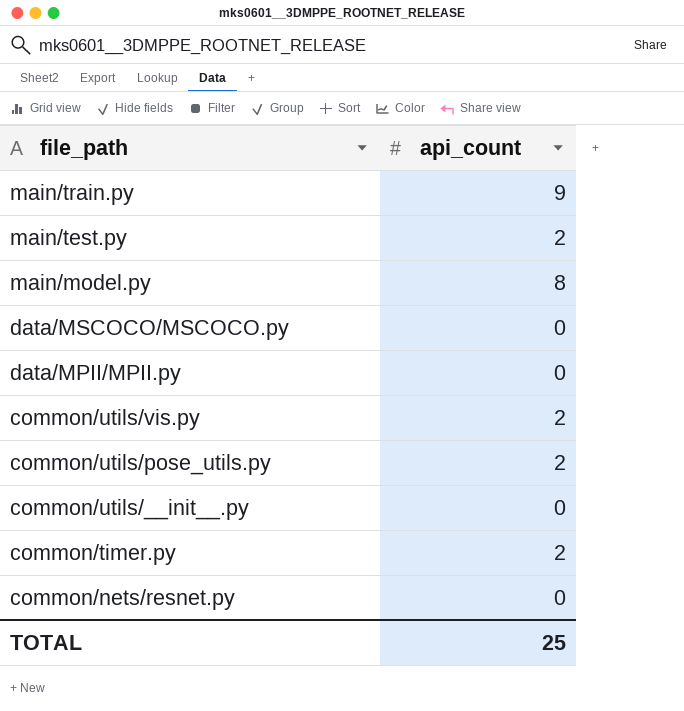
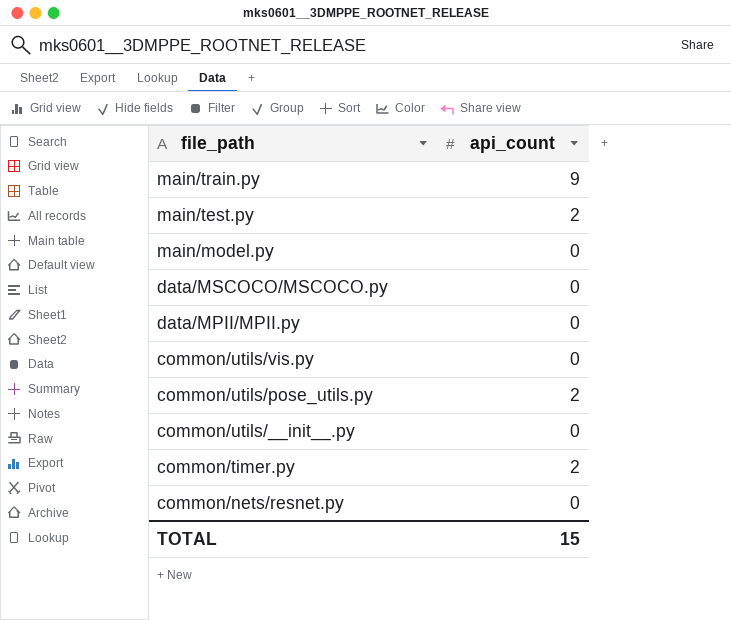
main/model.py | api_count: 8 -> 0
common/utils/vis.py | api_count: 2 -> 0
TOTAL | api_count: 25 -> 15

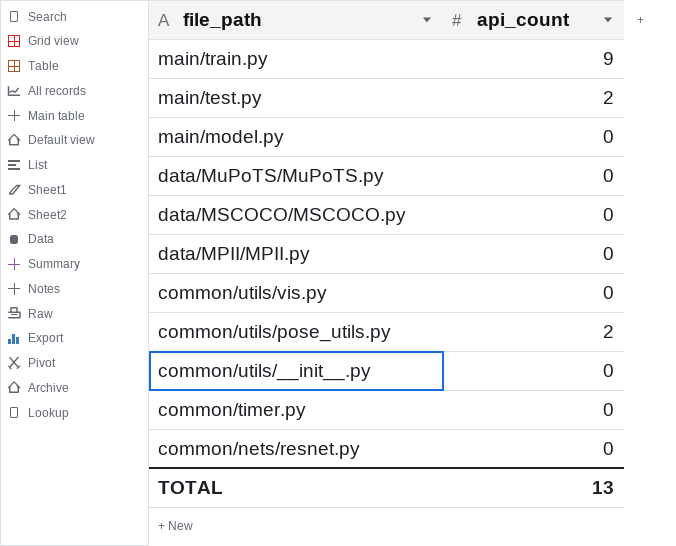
row data/MuPoTS/MuPoTS.py: none -> 0
common/timer.py | api_count: 2 -> 0
TOTAL | api_count: 15 -> 13

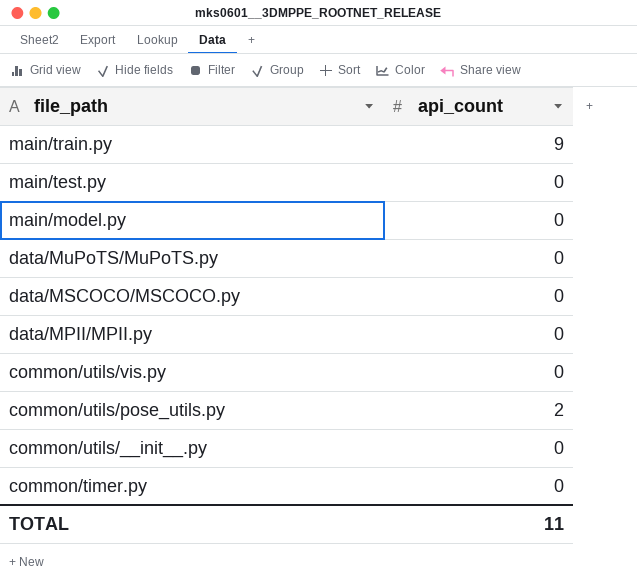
row common/nets/resnet.py: 0 -> none
main/test.py | api_count: 2 -> 0
TOTAL | api_count: 13 -> 11

